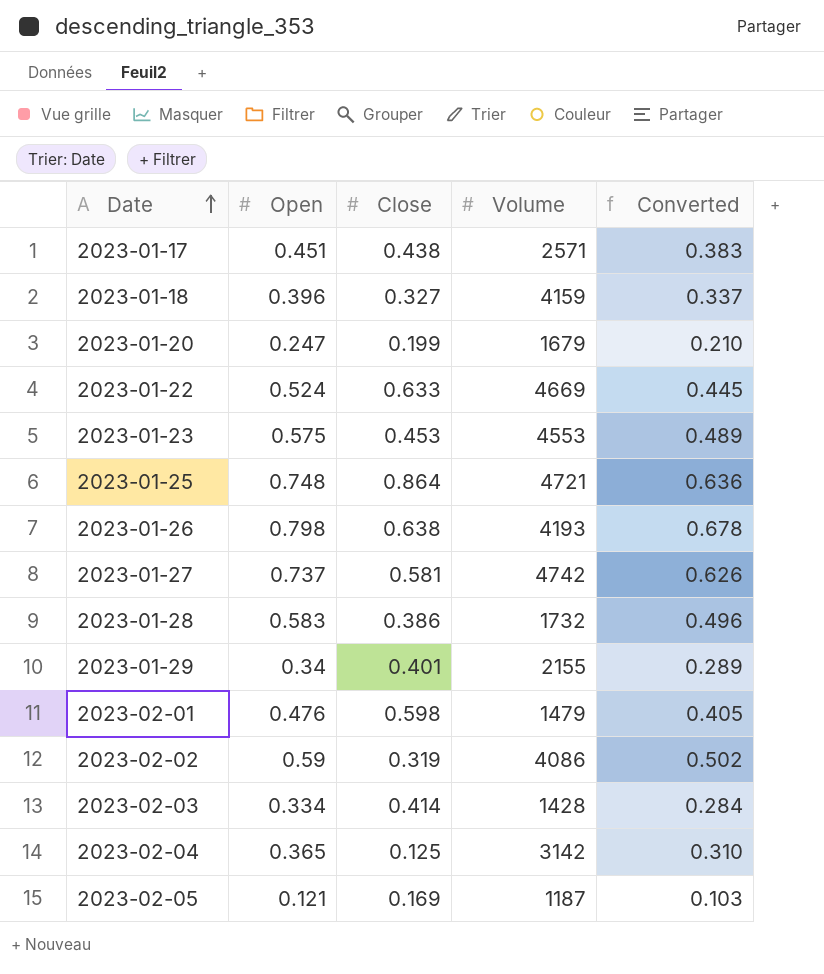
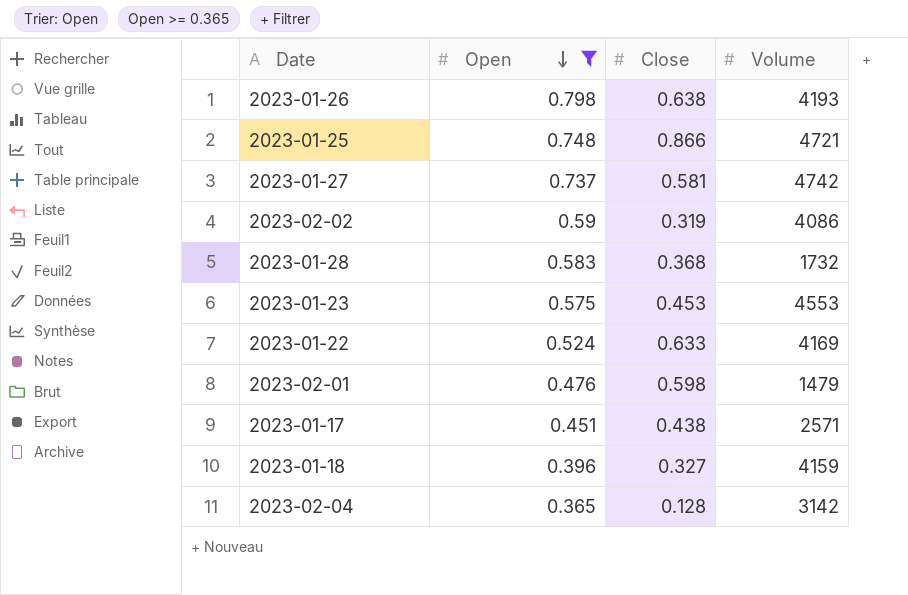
filter: none -> Open >= 0.365
row order: Date ascending -> Open descending
column Converted | formula: [Open] * 0.85 -> none
2023-01-25 | Close: 0.864 -> 0.866
2023-01-28 | Close: 0.386 -> 0.368
2023-01-22 | Volume: 4669 -> 4169
2023-02-04 | Close: 0.125 -> 0.128

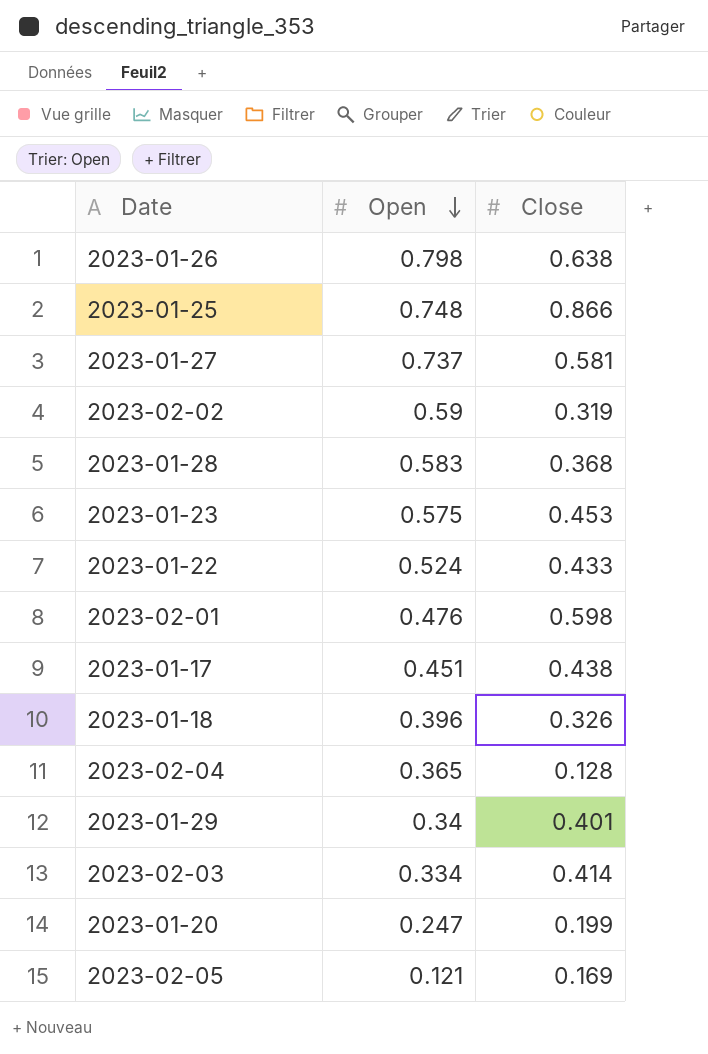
filter: Open >= 0.365 -> none
column Volume | position: 4 -> none
2023-01-22 | Close: 0.633 -> 0.433
2023-01-18 | Close: 0.327 -> 0.326

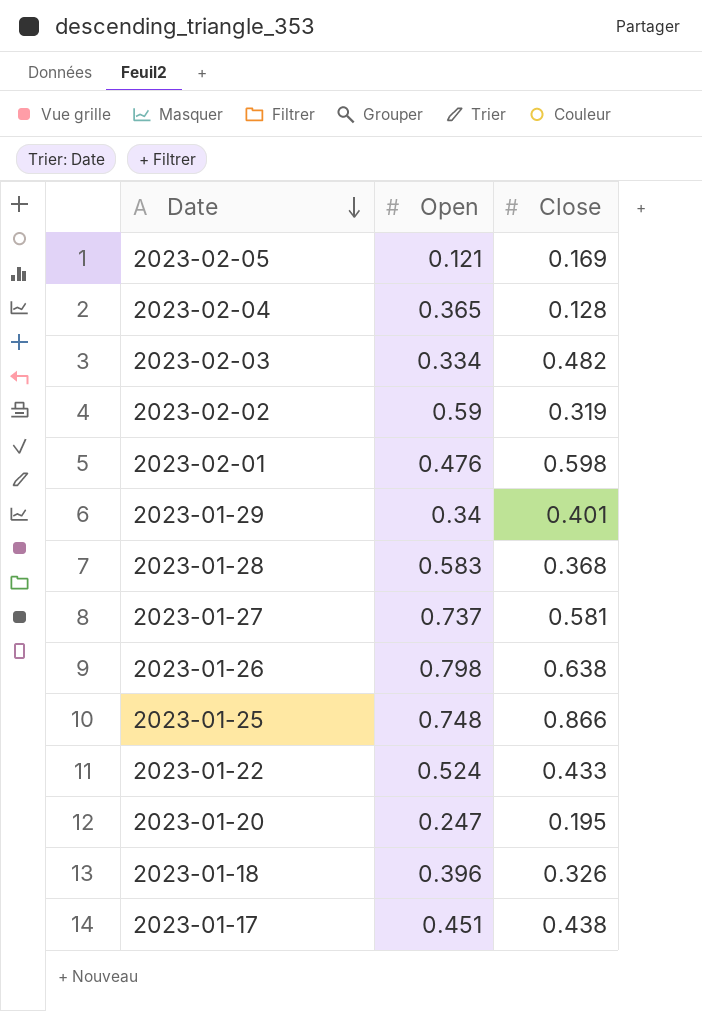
row order: Open descending -> Date descending
row 2023-01-23: 0.575 | 0.453 -> none
2023-02-03 | Close: 0.414 -> 0.482
2023-01-20 | Close: 0.199 -> 0.195

